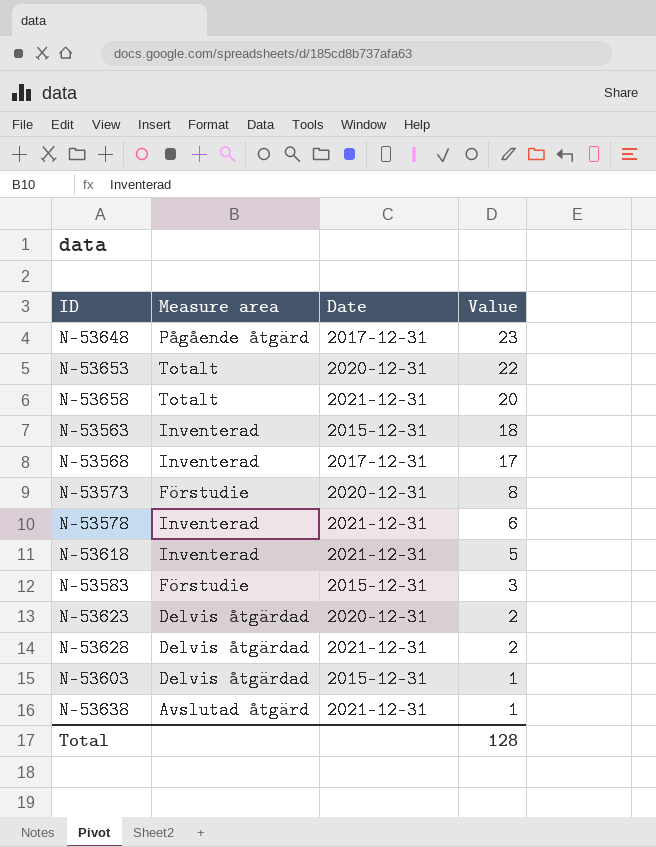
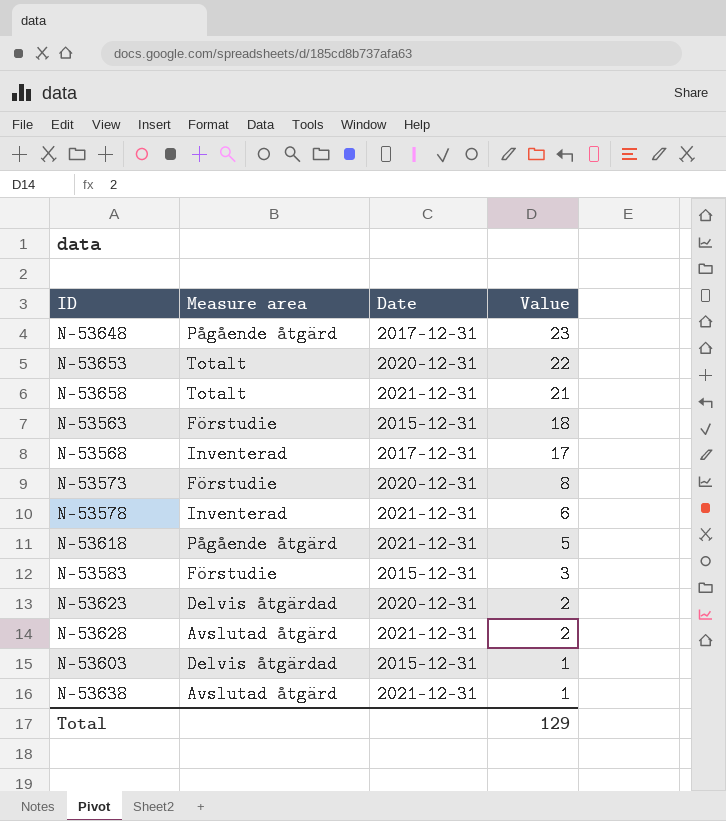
N-53658 | Value: 20 -> 21
N-53563 | Measure area: Inventerad -> Förstudie
N-53618 | Measure area: Inventerad -> Pågående åtgärd
N-53628 | Measure area: Delvis åtgärdad -> Avslutad åtgärd
Total | Value: 128 -> 129

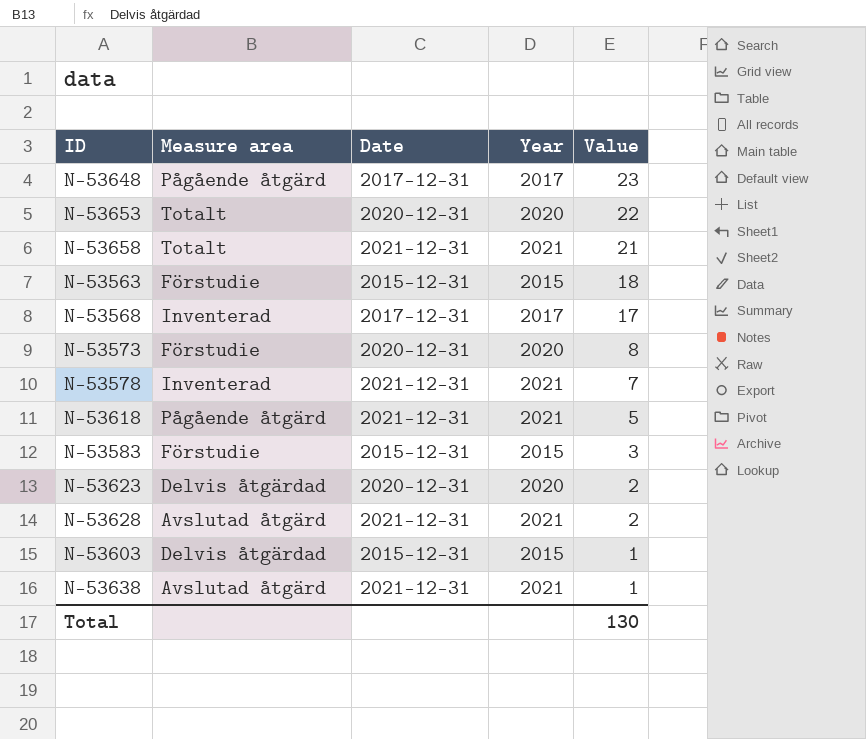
column Year | position: none -> 4
N-53578 | Value: 6 -> 7
Total | Value: 129 -> 130

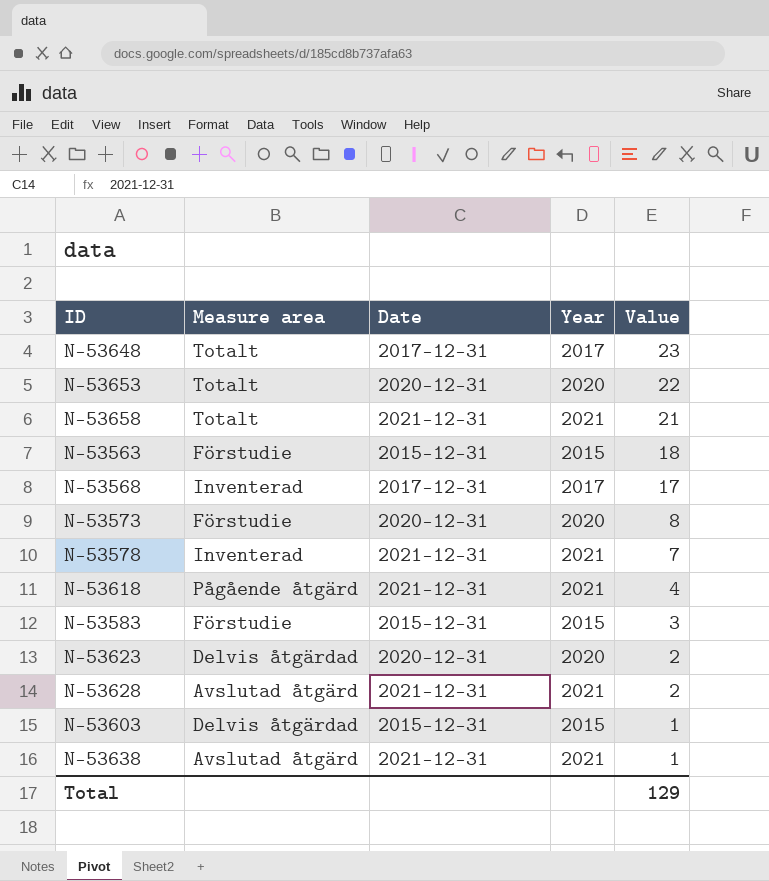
N-53648 | Measure area: Pågående åtgärd -> Totalt
N-53618 | Value: 5 -> 4
Total | Value: 130 -> 129

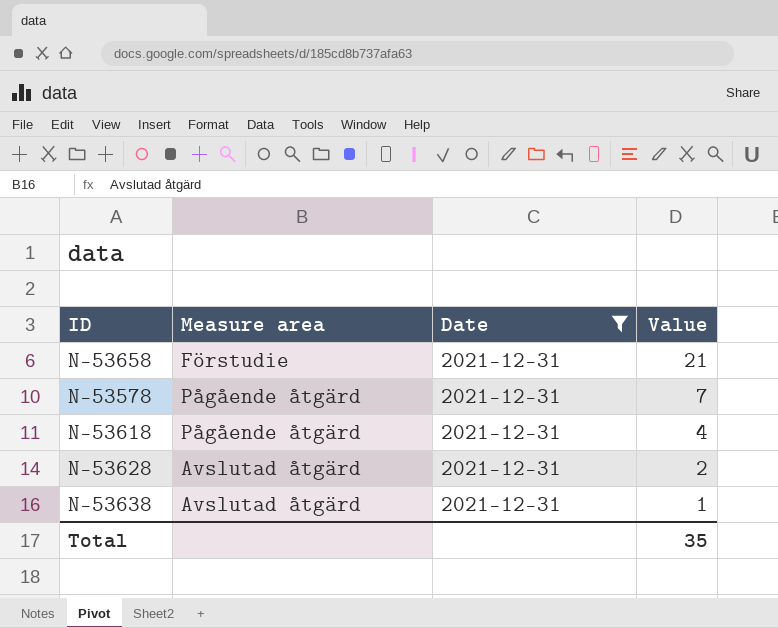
filter: none -> Date = 2021-12-31
column Year | position: 4 -> none
N-53658 | Measure area: Totalt -> Förstudie
N-53578 | Measure area: Inventerad -> Pågående åtgärd
Total | Value: 129 -> 35

